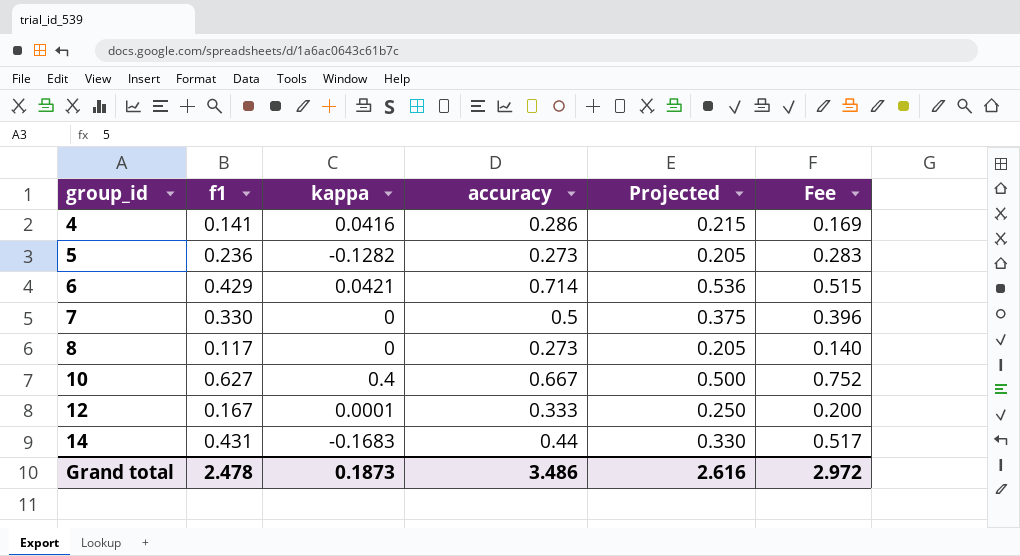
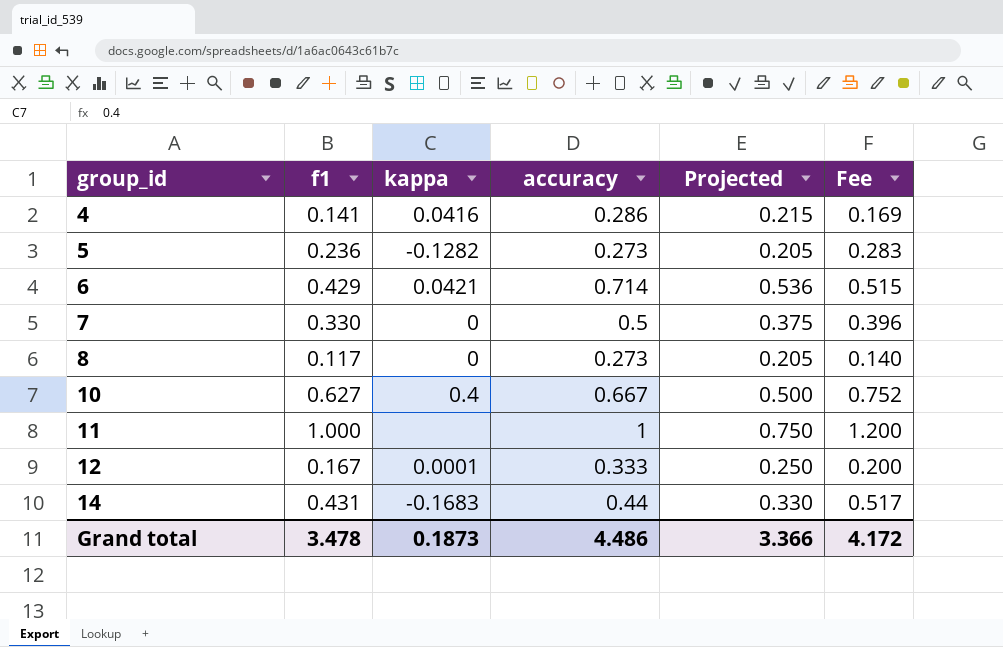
row 11: none -> 1.000 | none | 1 | 0.750 | 1.200
Grand total | f1: 2.478 -> 3.478
Grand total | accuracy: 3.486 -> 4.486
Grand total | Projected: 2.616 -> 3.366
Grand total | Fee: 2.972 -> 4.172

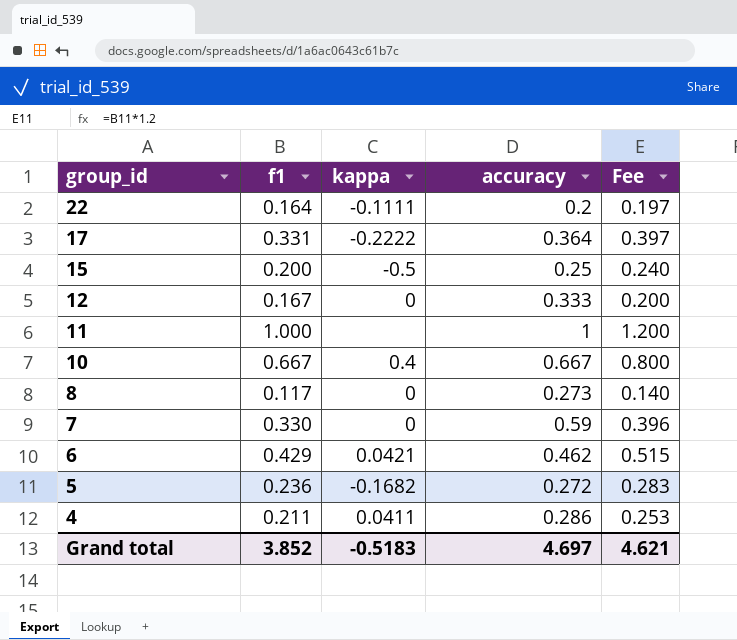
row order: group_id ascending -> group_id descending
column Projected | formula: [accuracy] * 0.75 -> none
row 14: 0.431 | -0.1683 | 0.44 | 0.330 | 0.517 -> none
row 22: none -> 0.164 | -0.1111 | 0.2 | 0.197
row 17: none -> 0.331 | -0.2222 | 0.364 | 0.397
row 15: none -> 0.200 | -0.5 | 0.25 | 0.240
12 | kappa: 0.0001 -> 0
10 | f1: 0.627 -> 0.667
10 | Fee: 0.752 -> 0.800
7 | accuracy: 0.5 -> 0.59
6 | accuracy: 0.714 -> 0.462
5 | kappa: -0.1282 -> -0.1682
5 | accuracy: 0.273 -> 0.272
4 | f1: 0.141 -> 0.211
4 | kappa: 0.0416 -> 0.0411
4 | Fee: 0.169 -> 0.253
Grand total | f1: 3.478 -> 3.852
Grand total | kappa: 0.1873 -> -0.5183
Grand total | accuracy: 4.486 -> 4.697
Grand total | Fee: 4.172 -> 4.621

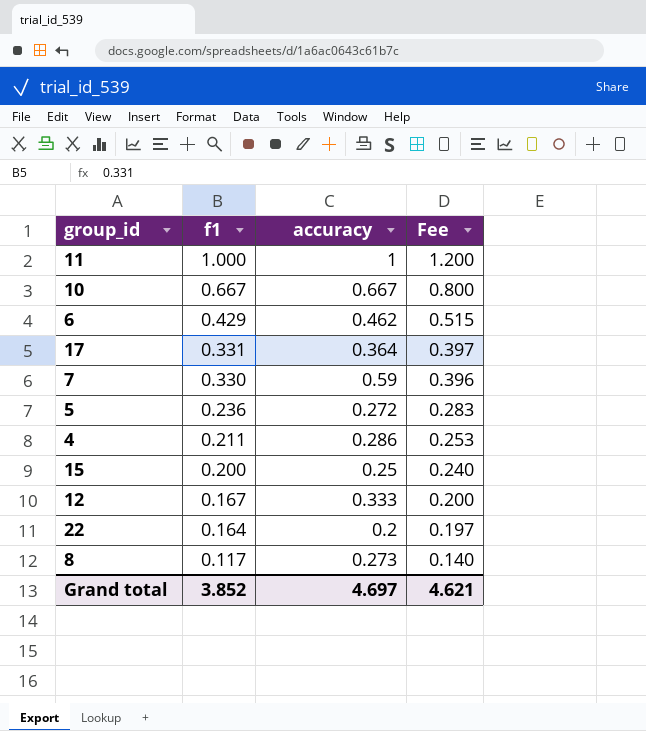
row order: group_id descending -> f1 descending
column kappa | position: 3 -> none

